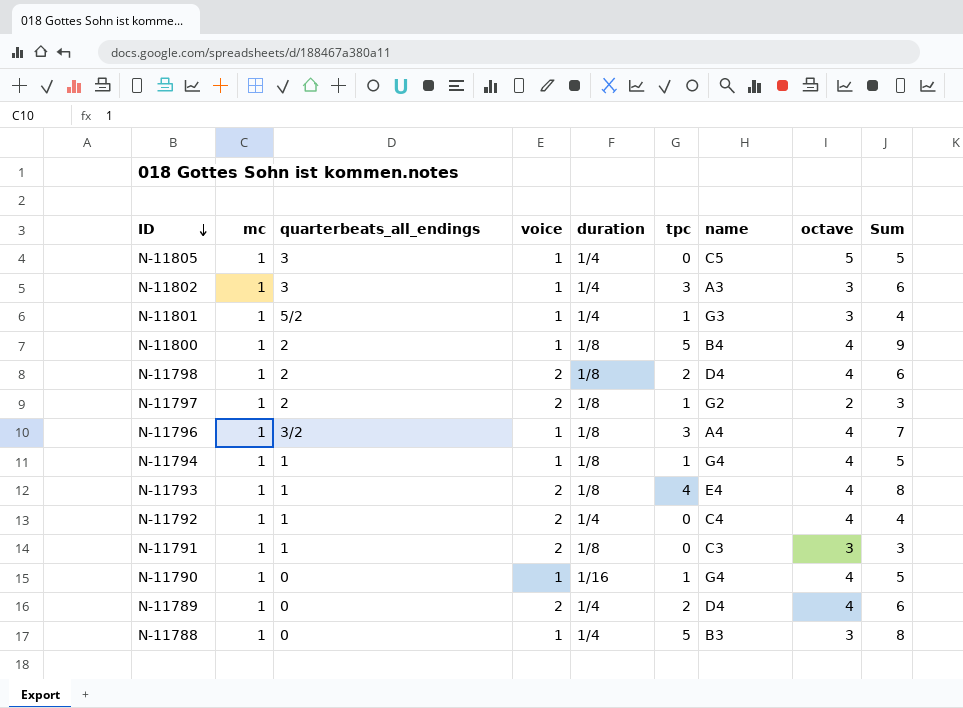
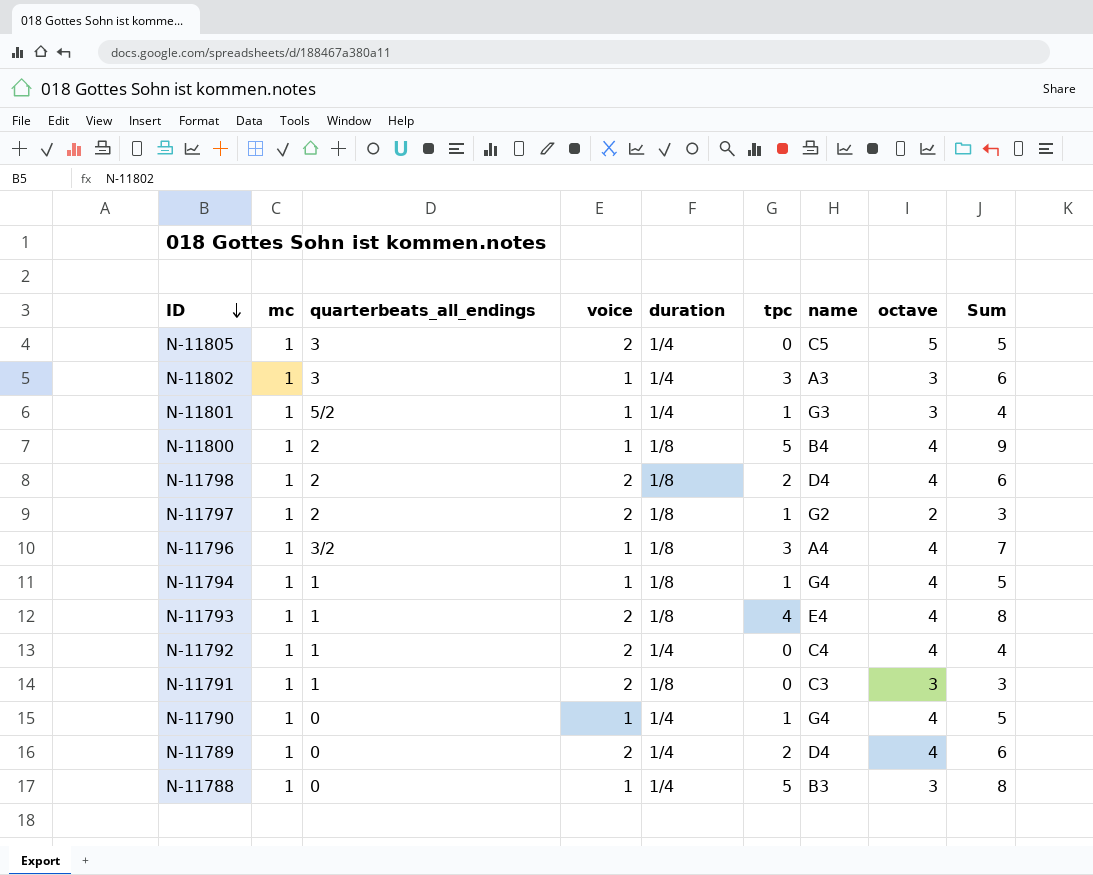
N-11805 | voice: 1 -> 2
N-11790 | duration: 1/16 -> 1/4

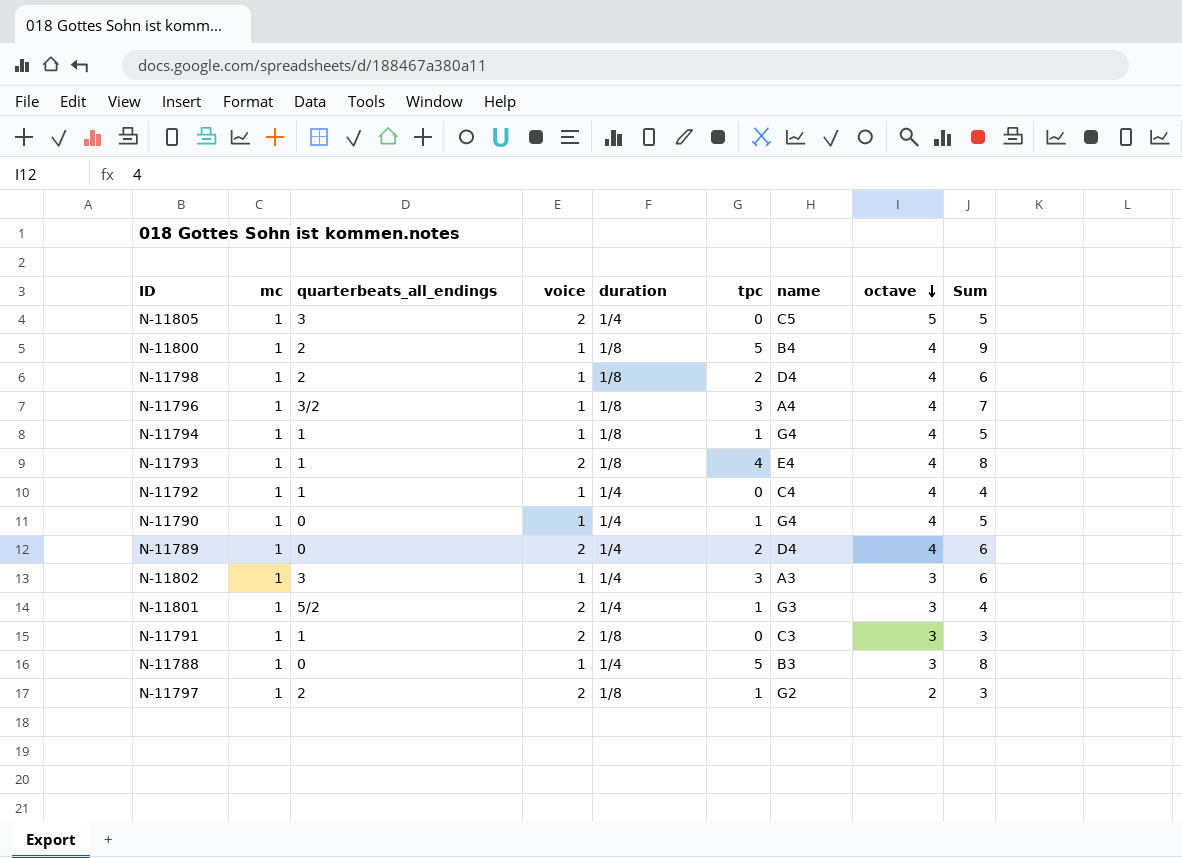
row order: ID descending -> octave descending
N-11798 | voice: 2 -> 1
N-11792 | voice: 2 -> 1
N-11801 | voice: 1 -> 2

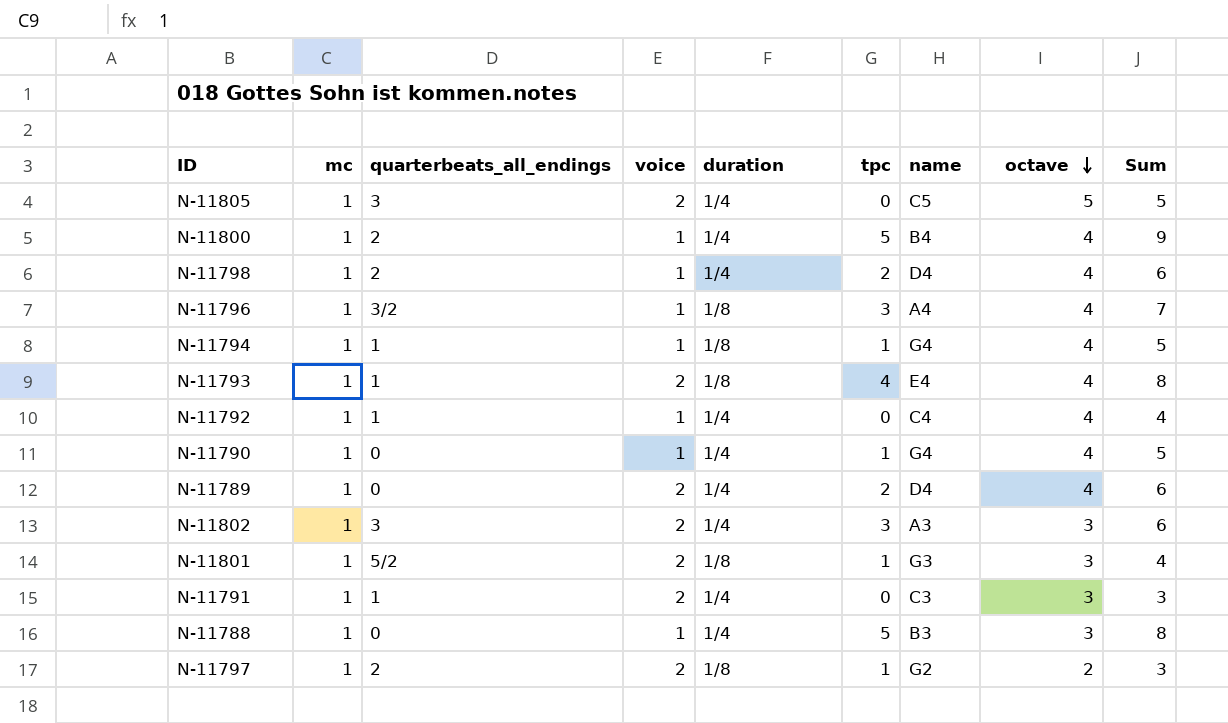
N-11800 | duration: 1/8 -> 1/4
N-11798 | duration: 1/8 -> 1/4
N-11802 | voice: 1 -> 2
N-11801 | duration: 1/4 -> 1/8
N-11791 | duration: 1/8 -> 1/4

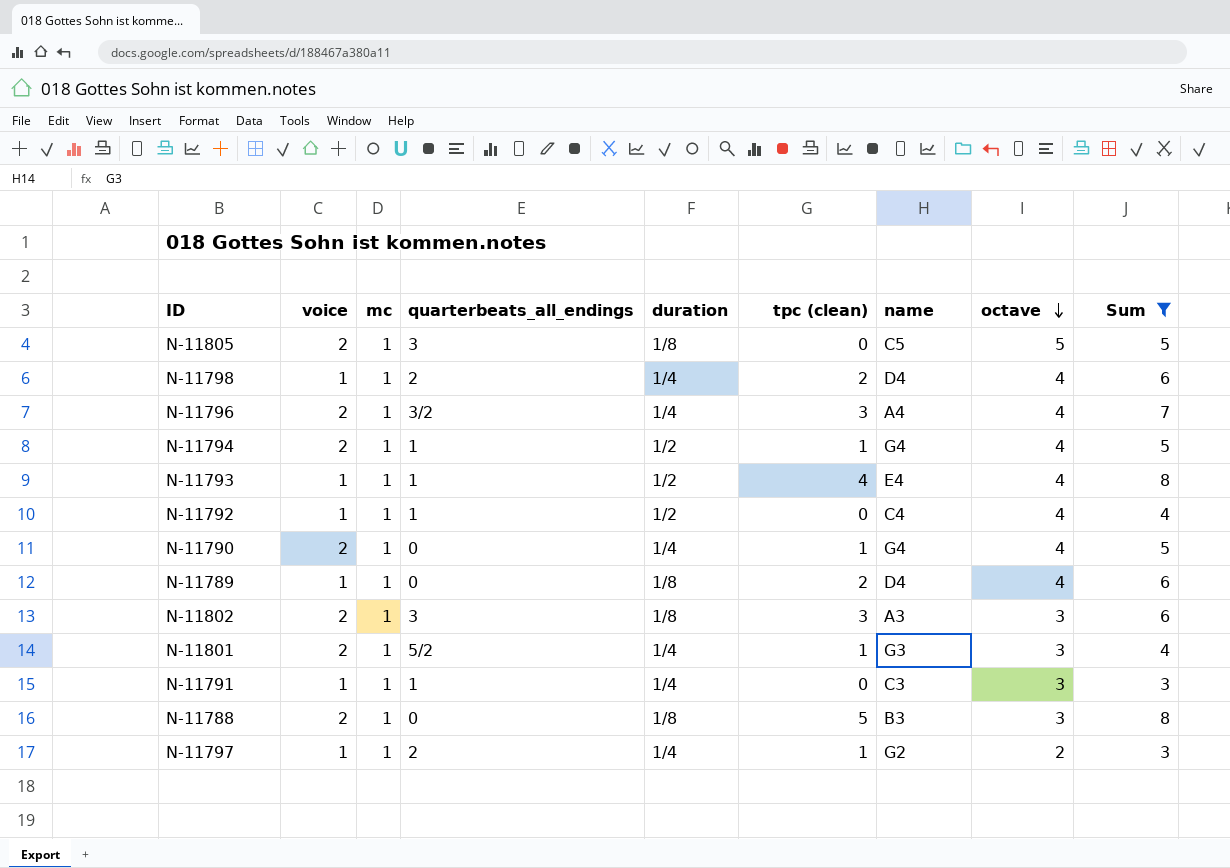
filter: none -> Sum != 9
column voice | position: 4 -> 2
column name: tpc -> tpc (clean)
N-11805 | duration: 1/4 -> 1/8
N-11796 | voice: 1 -> 2
N-11796 | duration: 1/8 -> 1/4
N-11794 | voice: 1 -> 2
N-11794 | duration: 1/8 -> 1/2
N-11793 | voice: 2 -> 1
N-11793 | duration: 1/8 -> 1/2
N-11792 | duration: 1/4 -> 1/2
N-11790 | voice: 1 -> 2
N-11789 | voice: 2 -> 1
N-11789 | duration: 1/4 -> 1/8
N-11802 | duration: 1/4 -> 1/8
N-11801 | duration: 1/8 -> 1/4
N-11791 | voice: 2 -> 1
N-11788 | voice: 1 -> 2
N-11788 | duration: 1/4 -> 1/8
N-11797 | voice: 2 -> 1
N-11797 | duration: 1/8 -> 1/4

